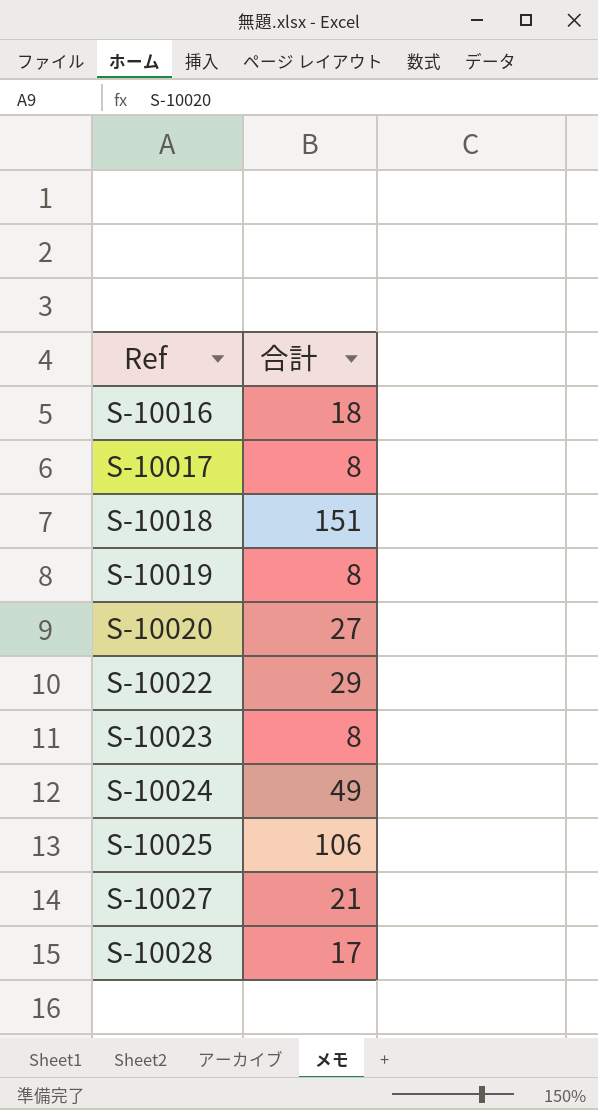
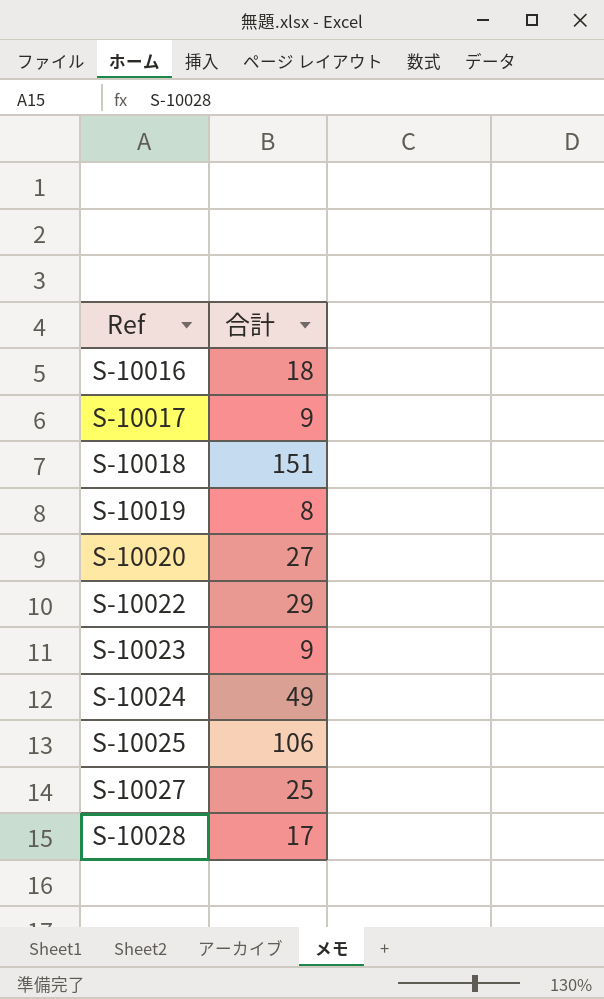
S-10017 | 合計: 8 -> 9
S-10023 | 合計: 8 -> 9
S-10027 | 合計: 21 -> 25

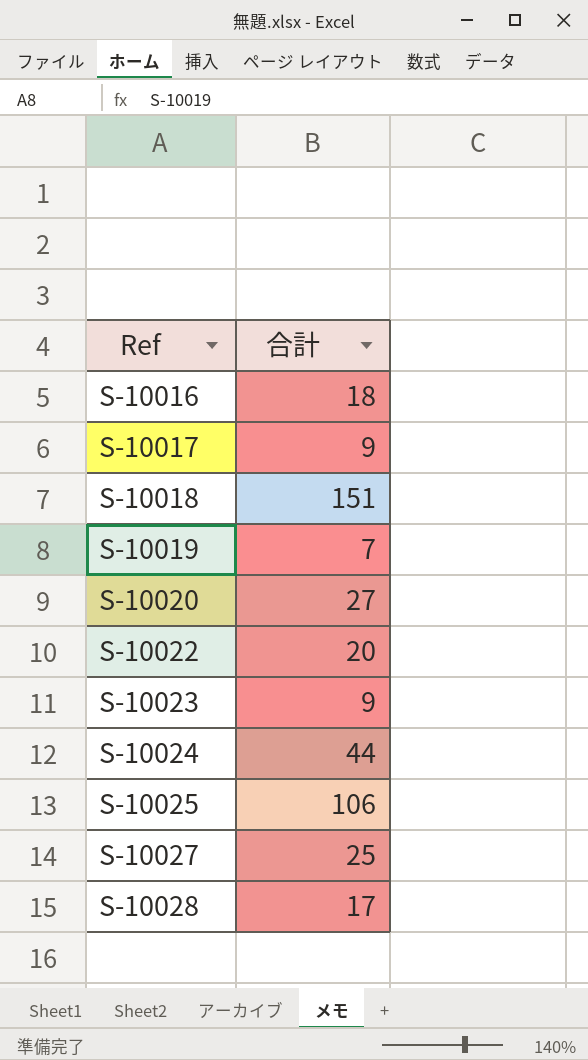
S-10019 | 合計: 8 -> 7
S-10022 | 合計: 29 -> 20
S-10024 | 合計: 49 -> 44

